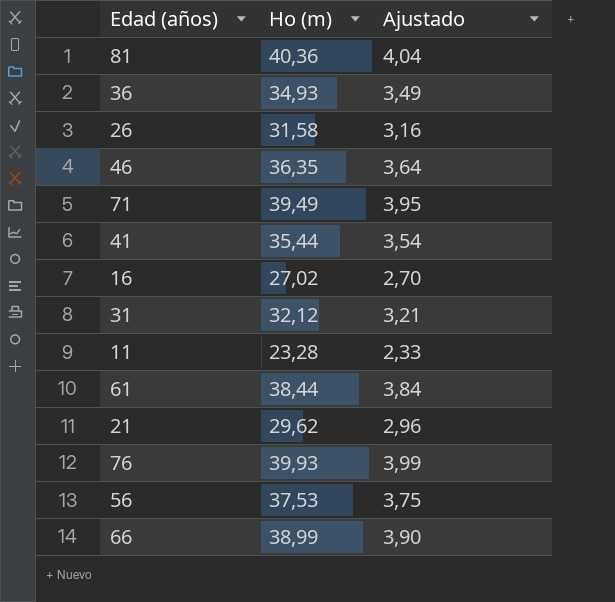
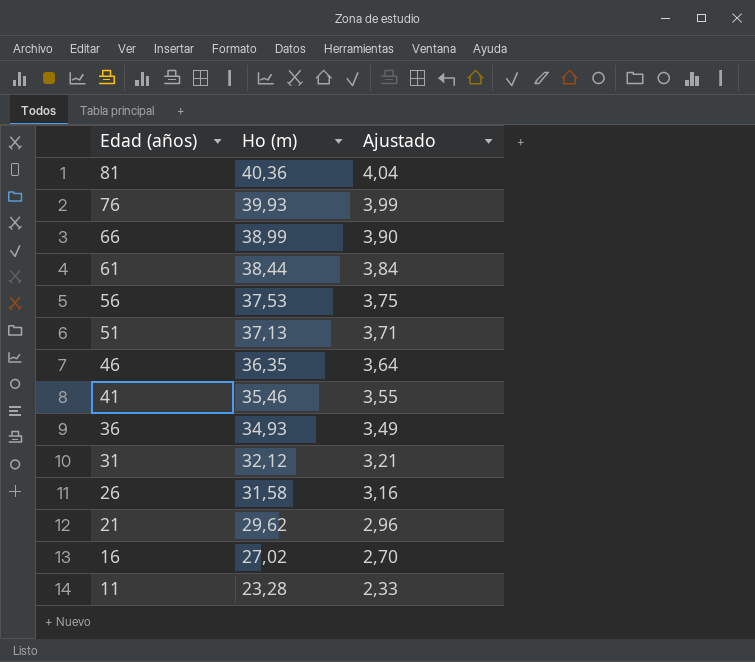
row order: none -> Edad (años) descending
row 71: 39,49 | 3,95 -> none
row 51: none -> 37,13 | 3,71
41 | Ho (m): 35,44 -> 35,46
41 | Ajustado: 3,54 -> 3,55

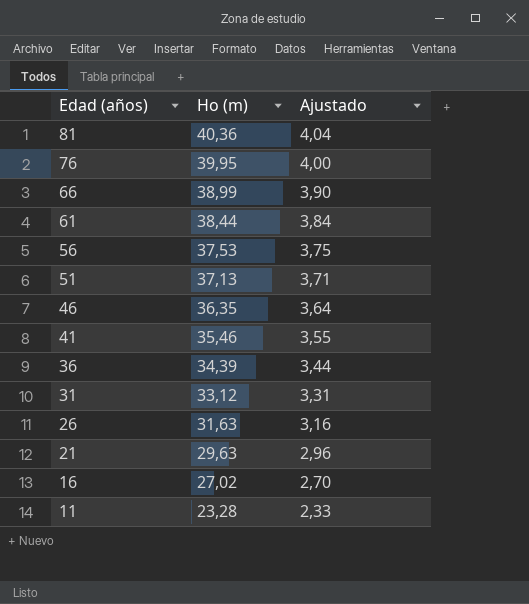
76 | Ho (m): 39,93 -> 39,95
76 | Ajustado: 3,99 -> 4,00
36 | Ho (m): 34,93 -> 34,39
36 | Ajustado: 3,49 -> 3,44
31 | Ho (m): 32,12 -> 33,12
31 | Ajustado: 3,21 -> 3,31
26 | Ho (m): 31,58 -> 31,63
21 | Ho (m): 29,62 -> 29,63

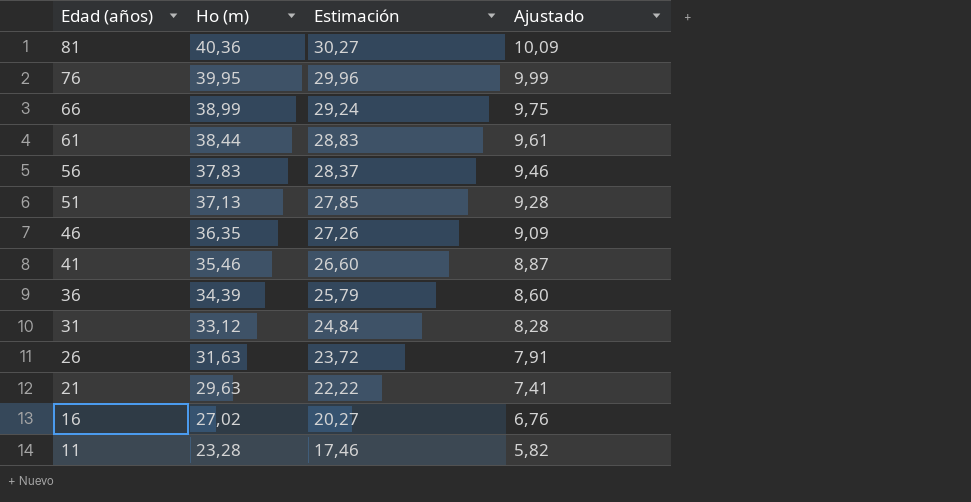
column Estimación | formula: none -> [Ho (m)] * 0,75
column Ajustado | formula: [Ho (m)] * 0,1 -> [Ho (m)] * 0,25
56 | Ho (m): 37,53 -> 37,83

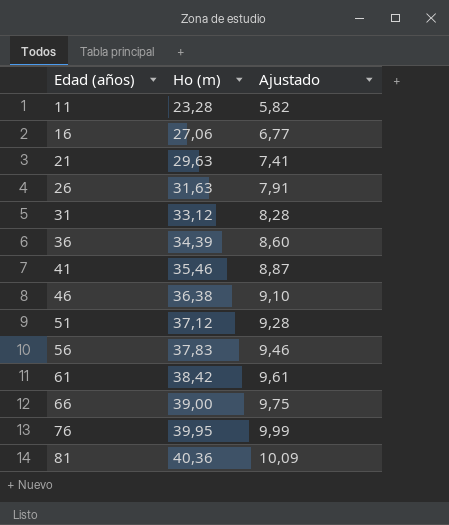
row order: Edad (años) descending -> Edad (años) ascending
column Estimación | formula: [Ho (m)] * 0,75 -> none
16 | Ho (m): 27,02 -> 27,06
16 | Ajustado: 6,76 -> 6,77
46 | Ho (m): 36,35 -> 36,38
46 | Ajustado: 9,09 -> 9,10
51 | Ho (m): 37,13 -> 37,12
61 | Ho (m): 38,44 -> 38,42
66 | Ho (m): 38,99 -> 39,00

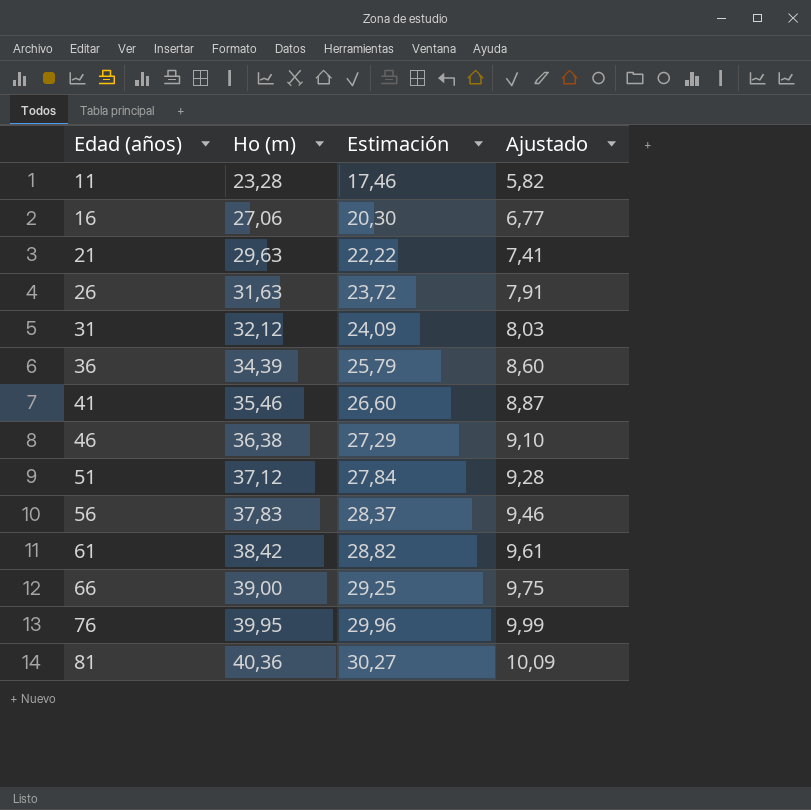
column Estimación | formula: none -> [Ho (m)] * 0,75
31 | Ho (m): 33,12 -> 32,12
31 | Ajustado: 8,28 -> 8,03

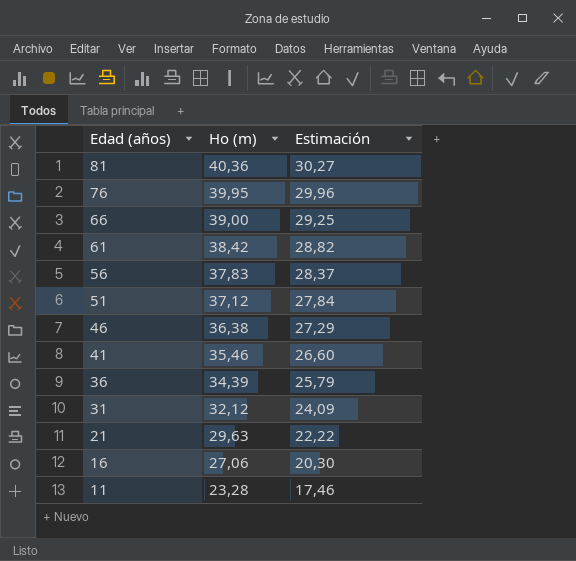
row order: Edad (años) ascending -> Edad (años) descending
column Ajustado | formula: [Ho (m)] * 0,25 -> none
row 26: 31,63 | 23,72 | 7,91 -> none

